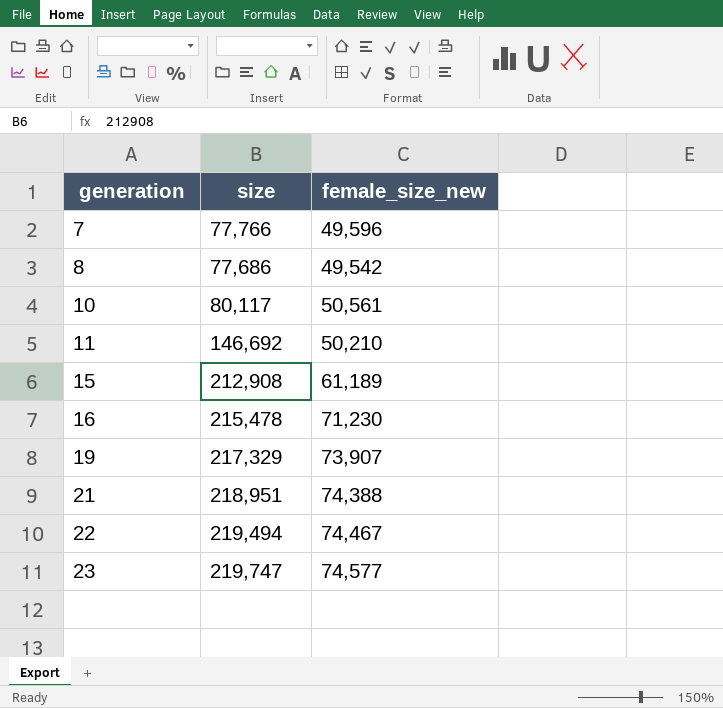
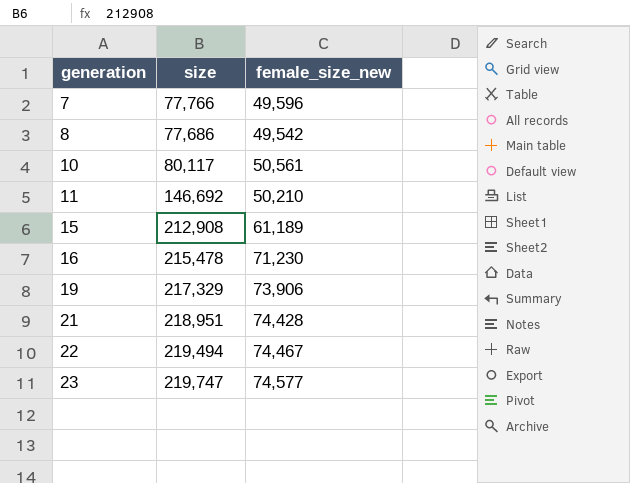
19 | female_size_new: 73,907 -> 73,906
21 | female_size_new: 74,388 -> 74,428

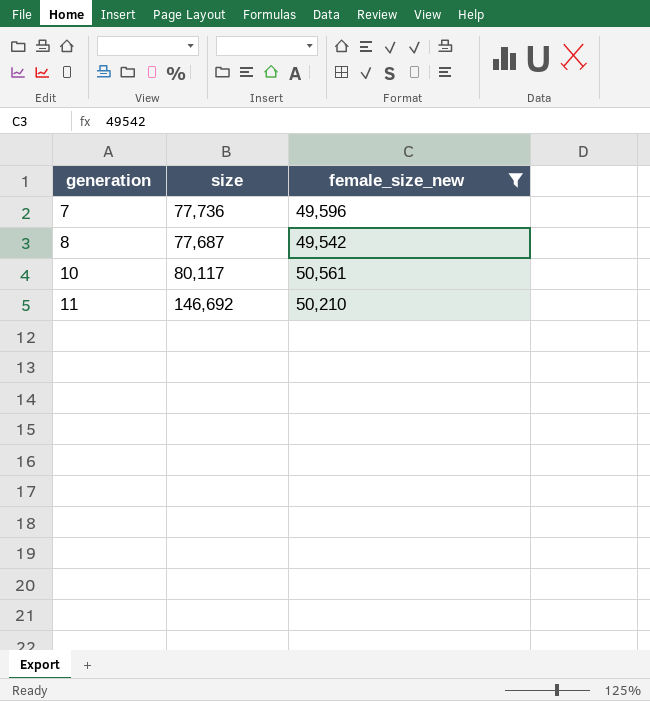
filter: none -> female_size_new <= 50,561
7 | size: 77,766 -> 77,736
8 | size: 77,686 -> 77,687

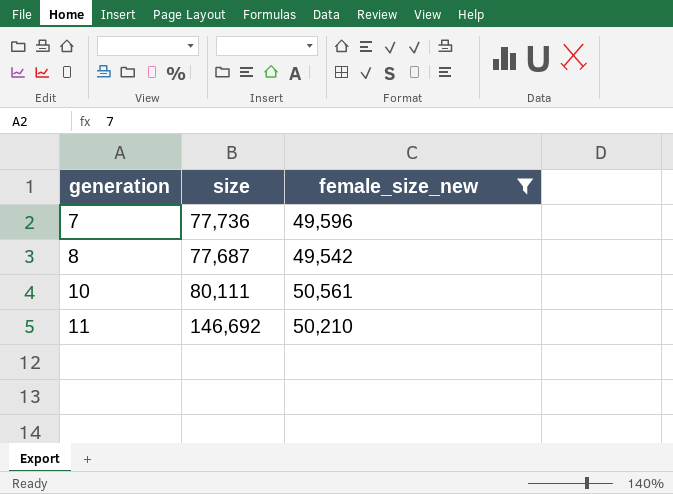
10 | size: 80,117 -> 80,111

